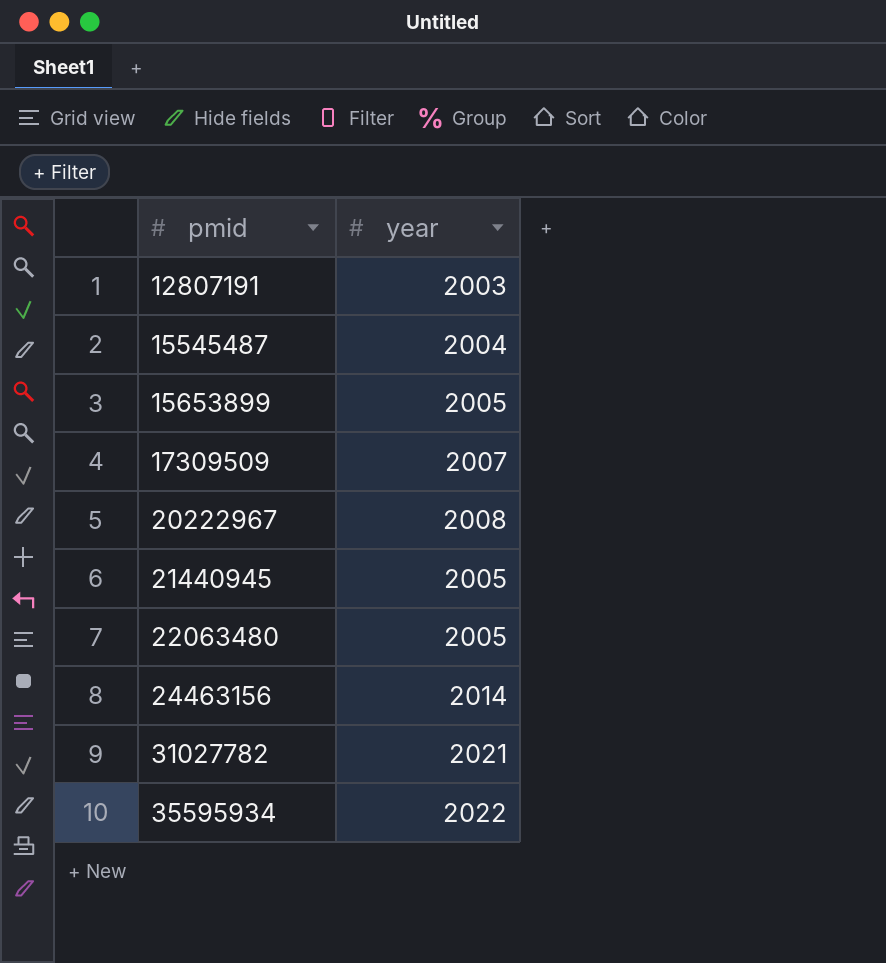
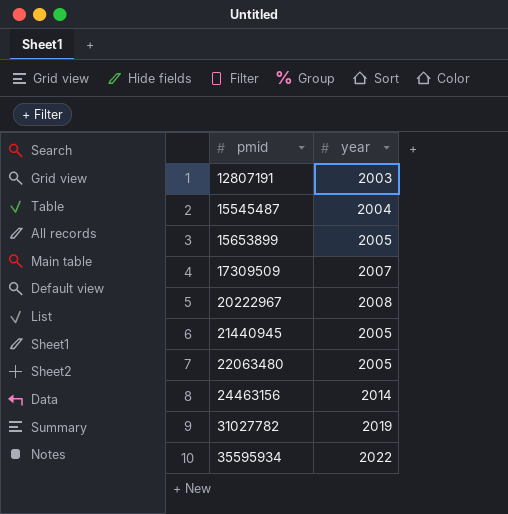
31027782 | year: 2021 -> 2019

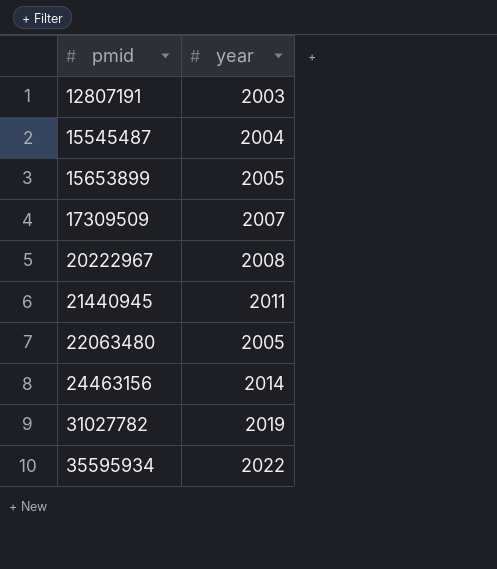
21440945 | year: 2005 -> 2011

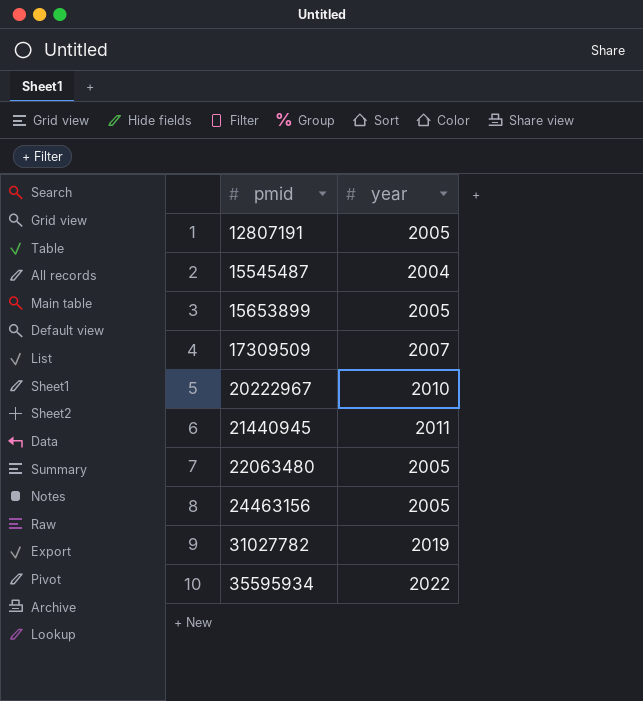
12807191 | year: 2003 -> 2005
20222967 | year: 2008 -> 2010
24463156 | year: 2014 -> 2005

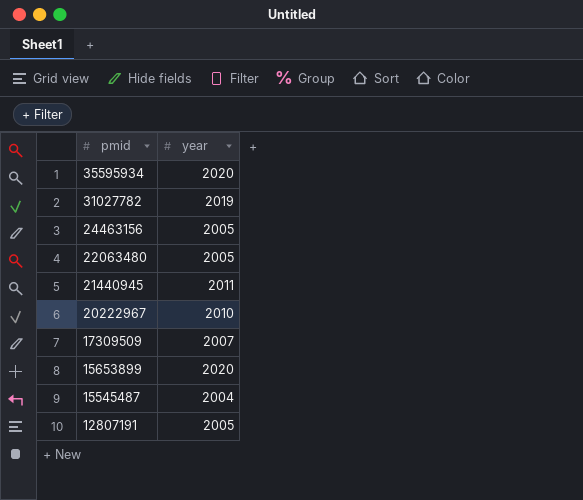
row order: pmid ascending -> pmid descending
35595934 | year: 2022 -> 2020
15653899 | year: 2005 -> 2020

